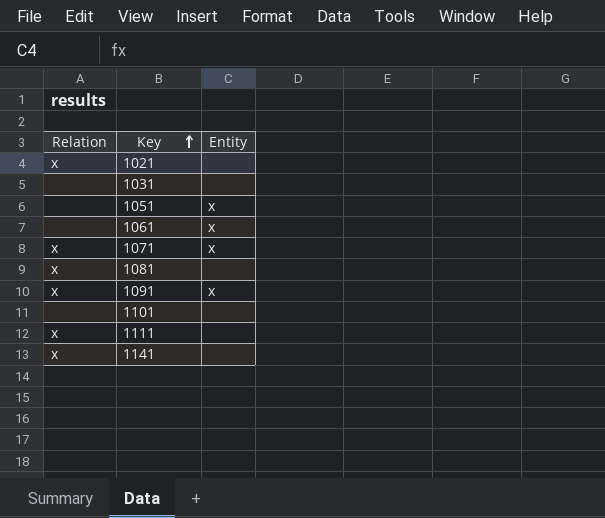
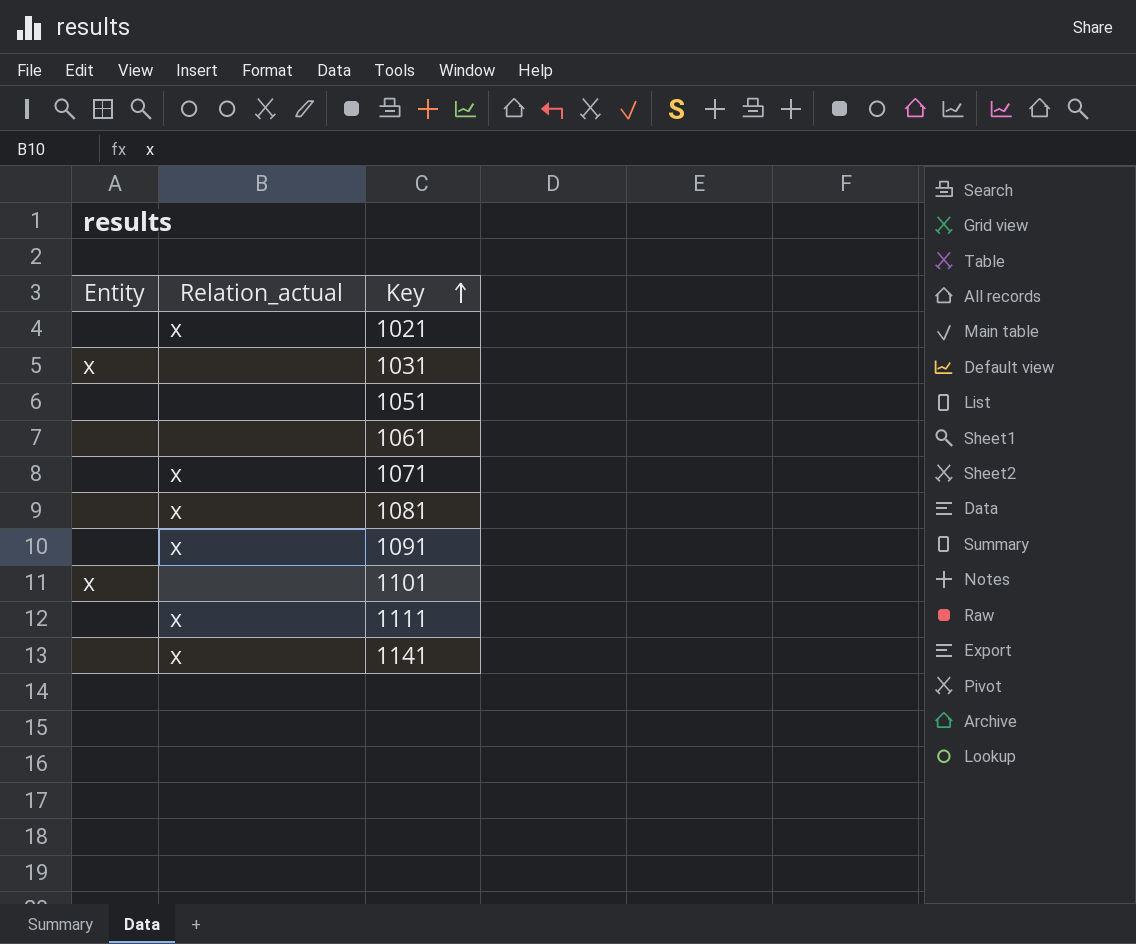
column Entity | position: 3 -> 1
column name: Relation -> Relation_actual
1031 | Entity: none -> x
1051 | Entity: x -> none
1061 | Entity: x -> none
1071 | Entity: x -> none
1091 | Entity: x -> none
1101 | Entity: none -> x

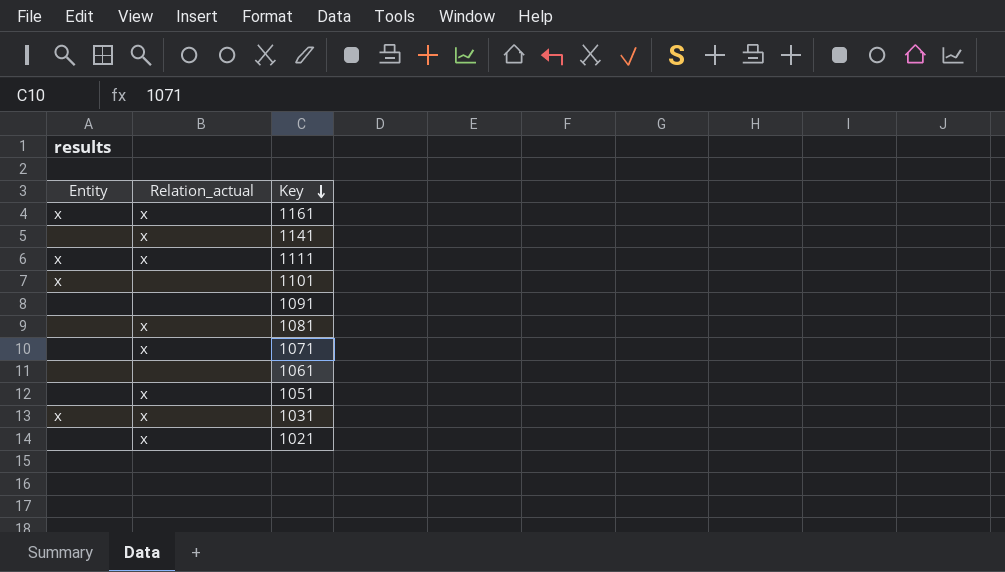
row order: Key ascending -> Key descending
row 1161: none -> x | x
1111 | Entity: none -> x
1091 | Relation_actual: x -> none
1051 | Relation_actual: none -> x
1031 | Relation_actual: none -> x

